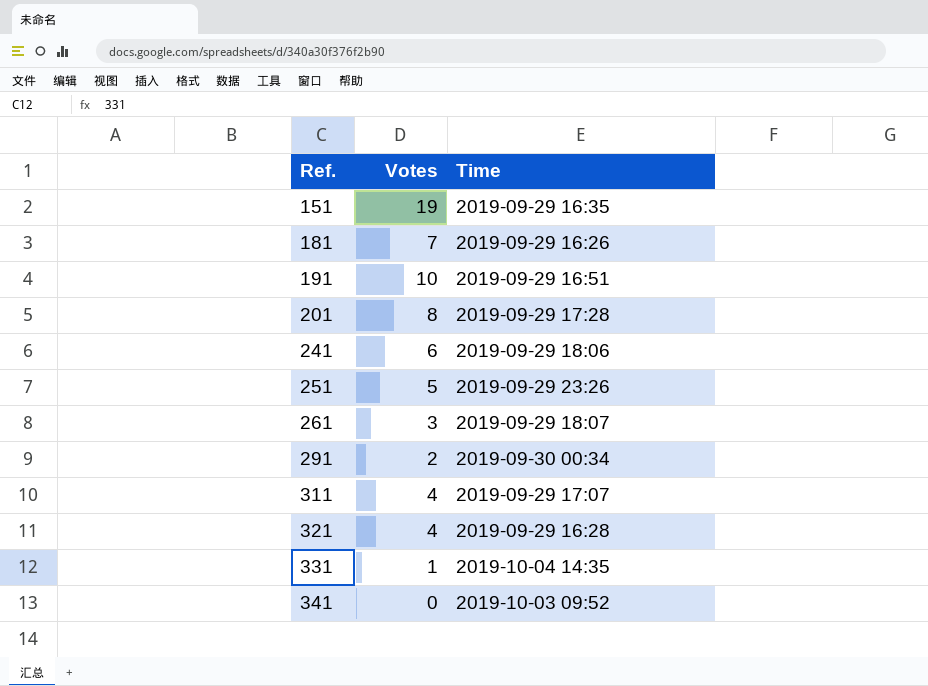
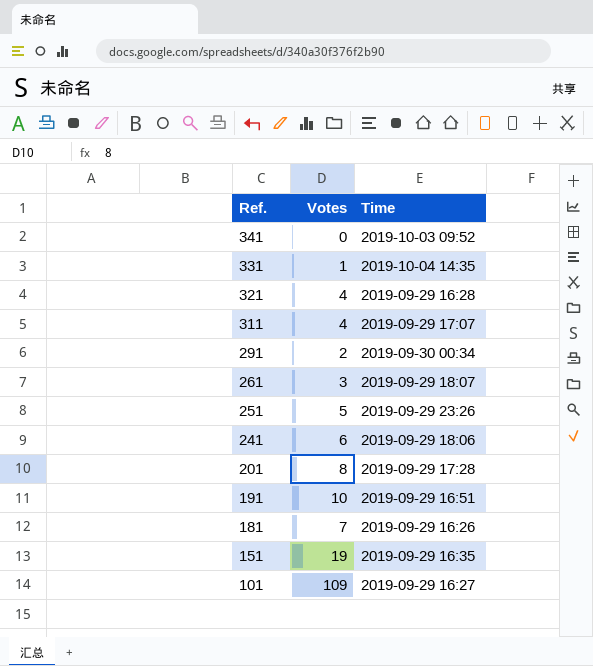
row order: Ref. ascending -> Ref. descending
row 101: none -> 109 | 2019-09-29 16:27

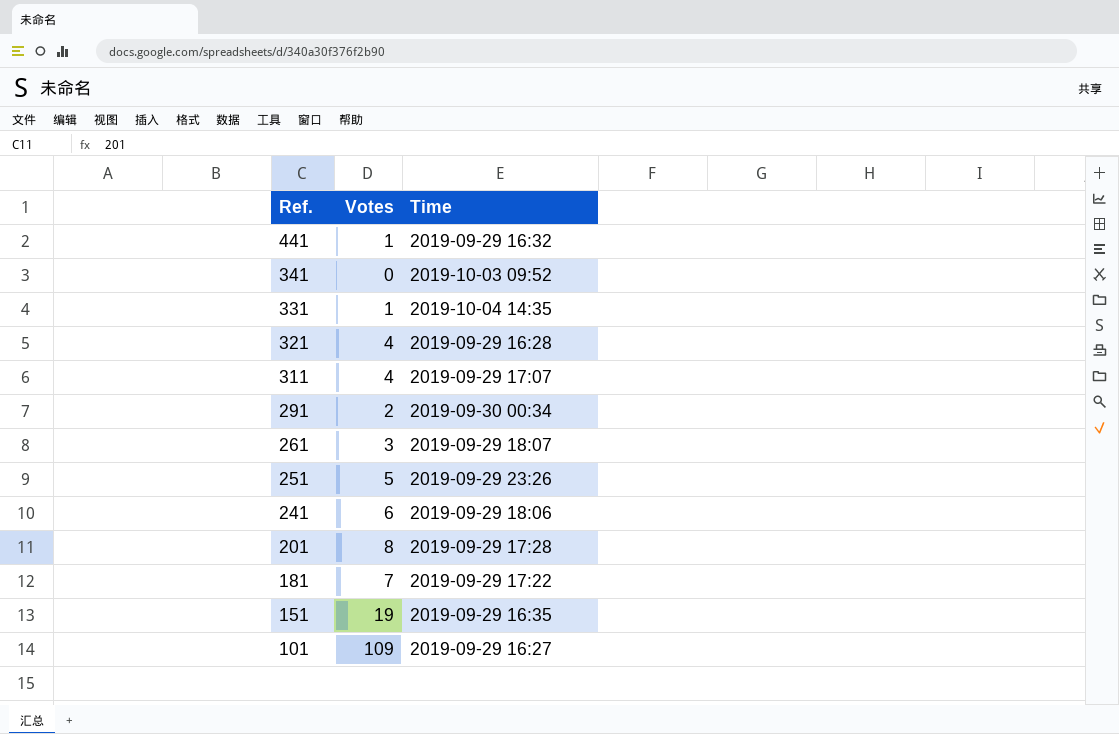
row 191: 10 | 2019-09-29 16:51 -> none
row 441: none -> 1 | 2019-09-29 16:32
181 | Time: 2019-09-29 16:26 -> 2019-09-29 17:22

